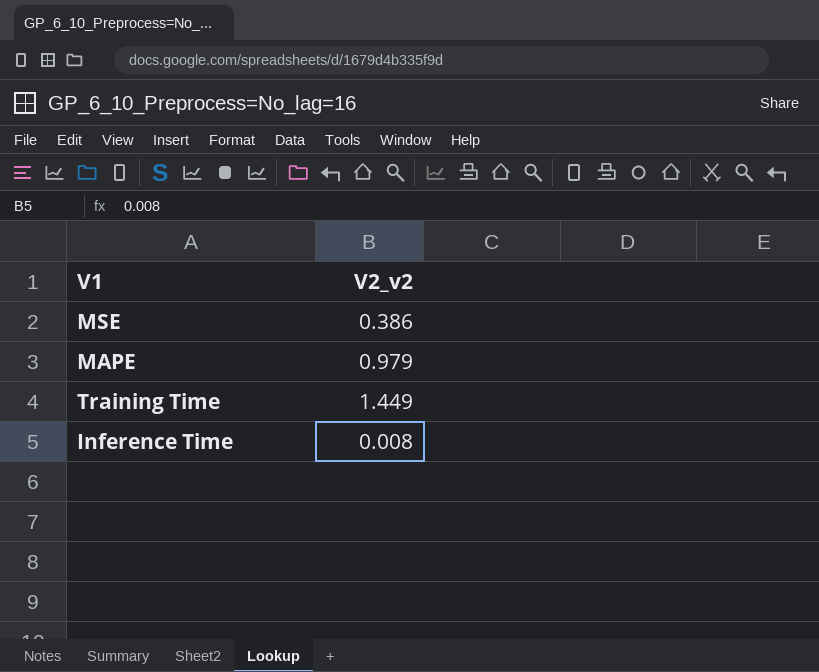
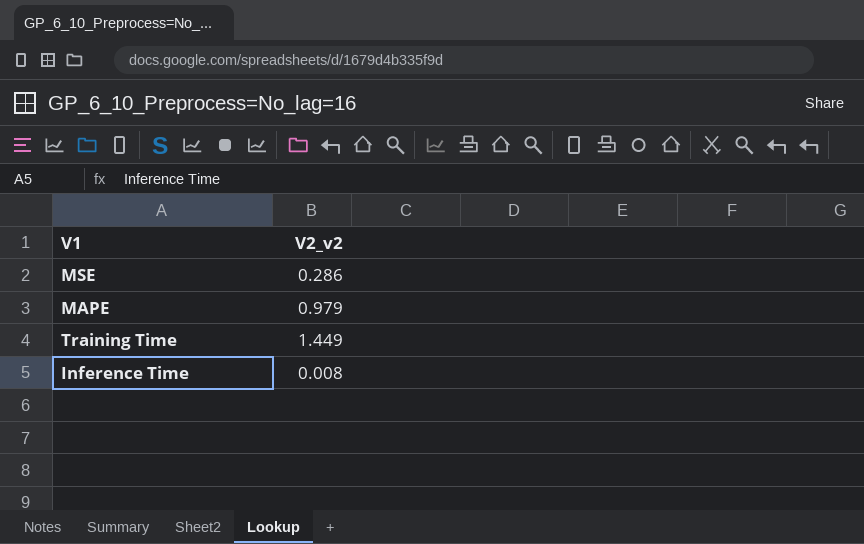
MSE | V2_v2: 0.386 -> 0.286

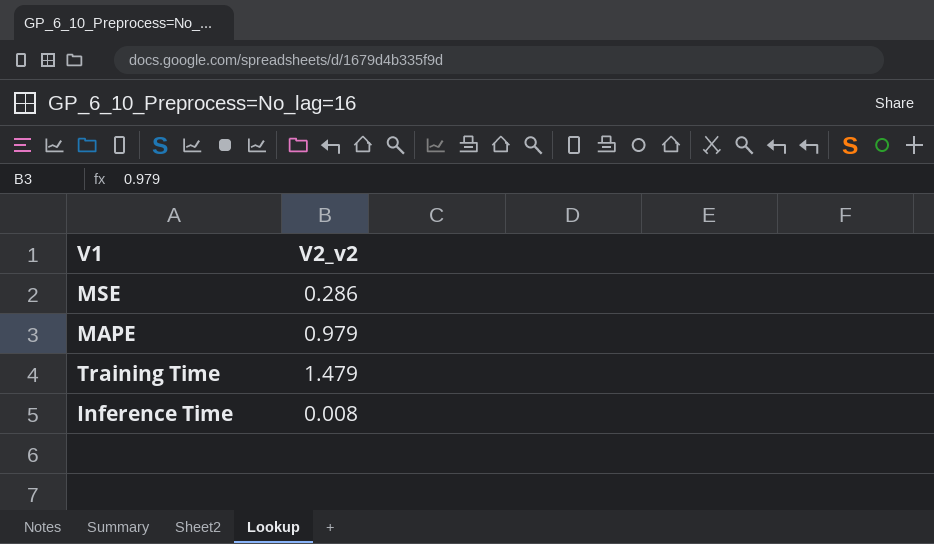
Training Time | V2_v2: 1.449 -> 1.479

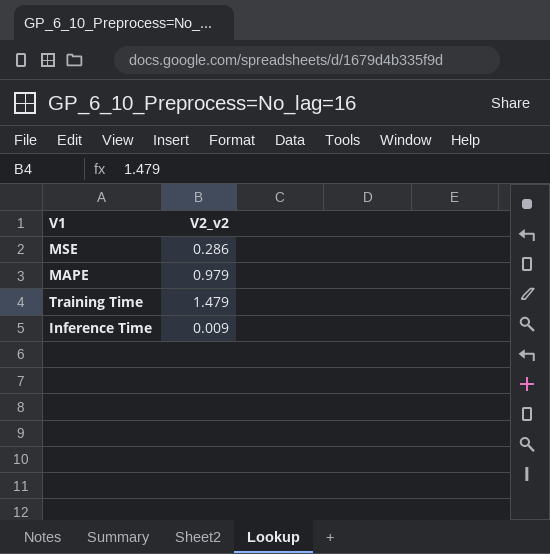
Inference Time | V2_v2: 0.008 -> 0.009

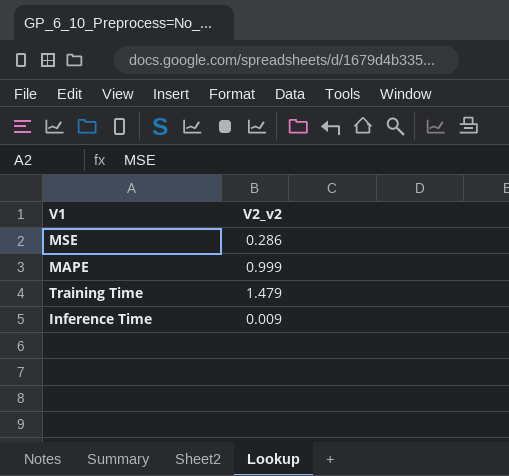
MAPE | V2_v2: 0.979 -> 0.999

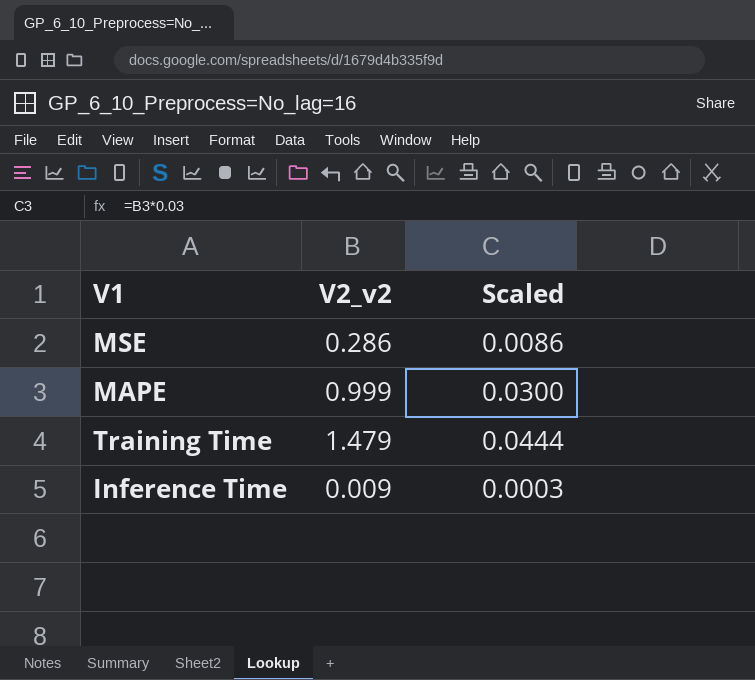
column Scaled | formula: none -> [V2_v2] * 0.03

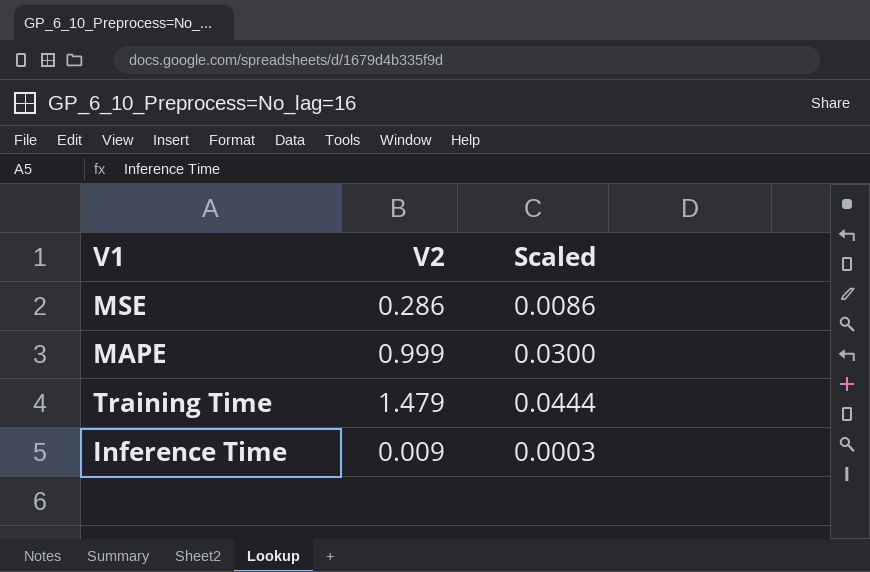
column name: V2_v2 -> V2

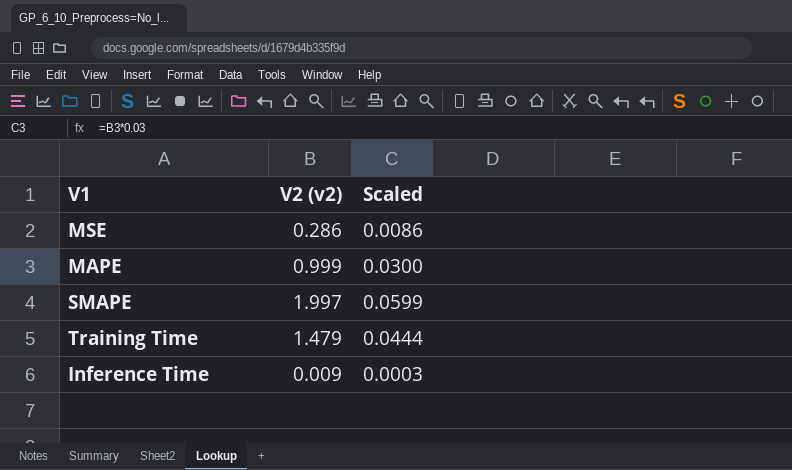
column name: V2 -> V2 (v2)
row SMAPE: none -> 1.997 | 0.0599

